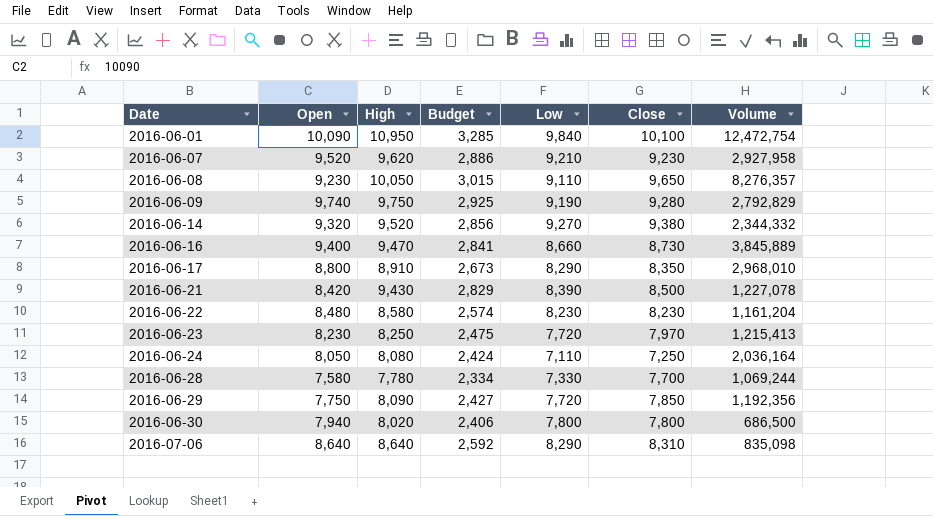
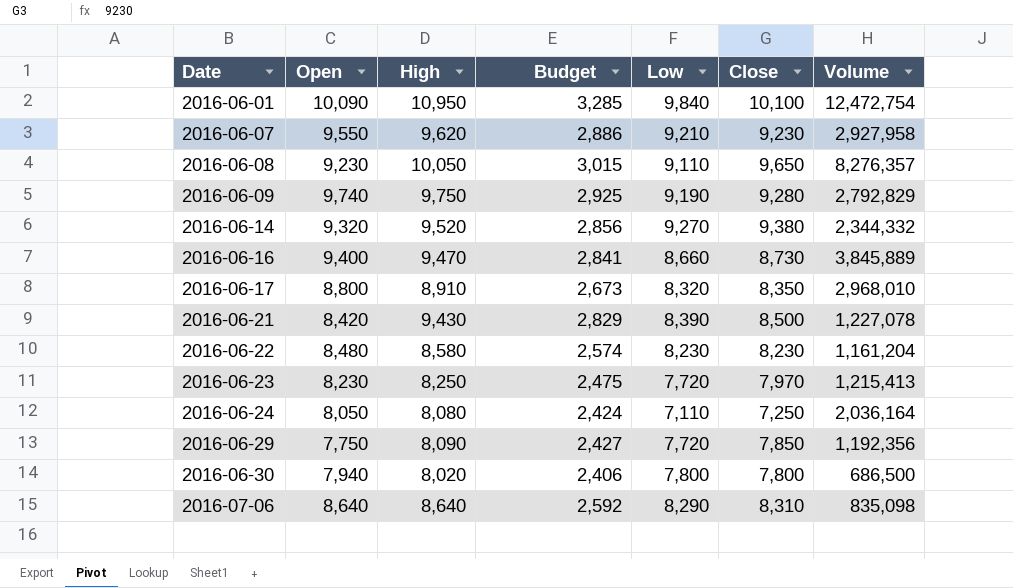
row 2016-06-28: 7,580 | 7,780 | 2,334 | 7,330 | 7,700 | 1,069,244 -> none
2016-06-07 | Open: 9,520 -> 9,550
2016-06-17 | Low: 8,290 -> 8,320

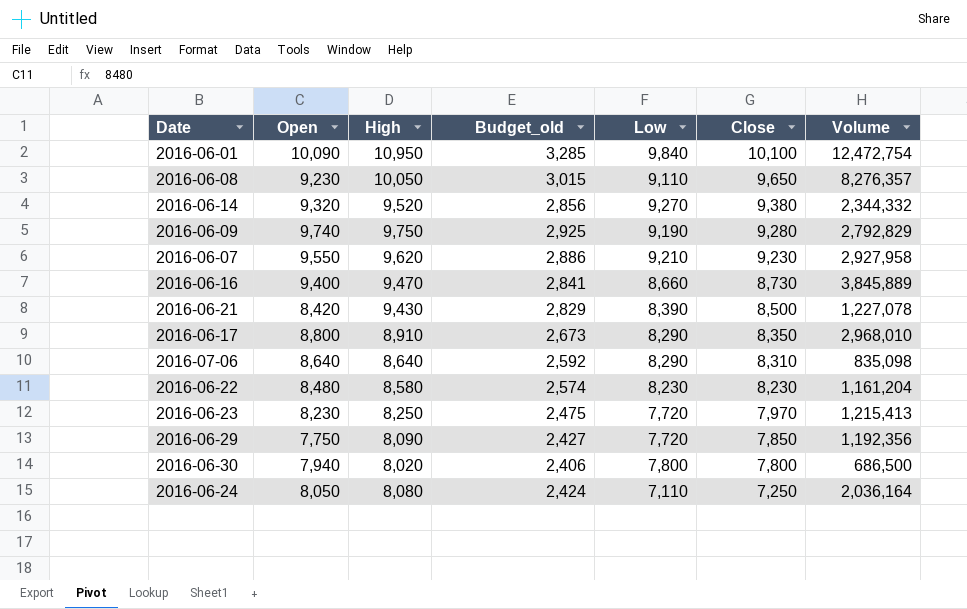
row order: Date ascending -> Close descending
column name: Budget -> Budget_old
2016-06-17 | Low: 8,320 -> 8,290

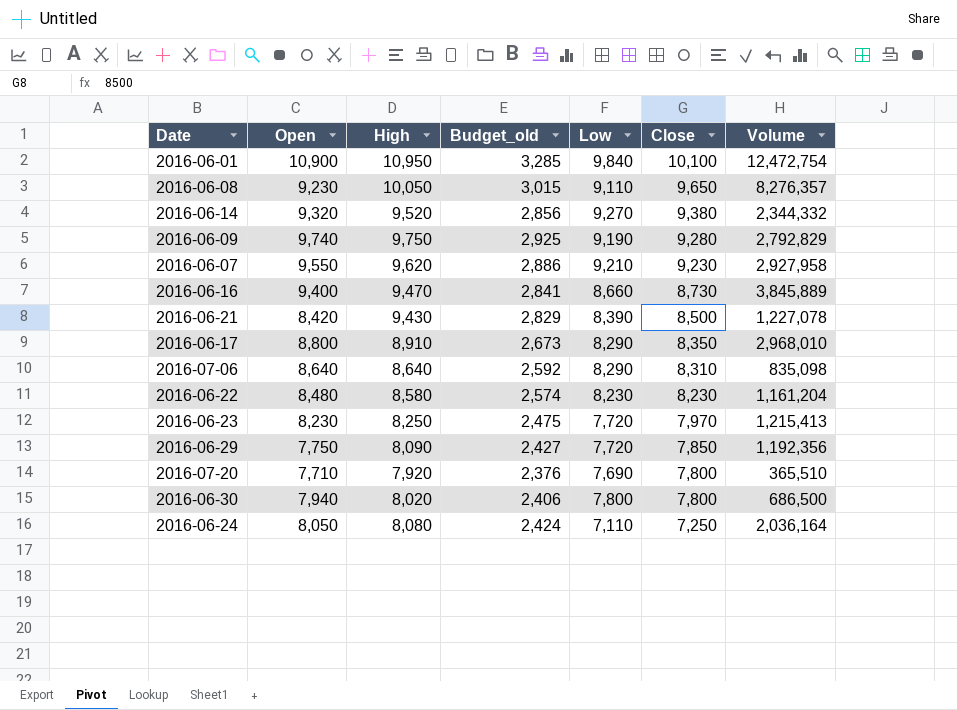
2016-06-01 | Open: 10,090 -> 10,900
row 2016-07-20: none -> 7,710 | 7,920 | 2,376 | 7,690 | 7,800 | 365,510

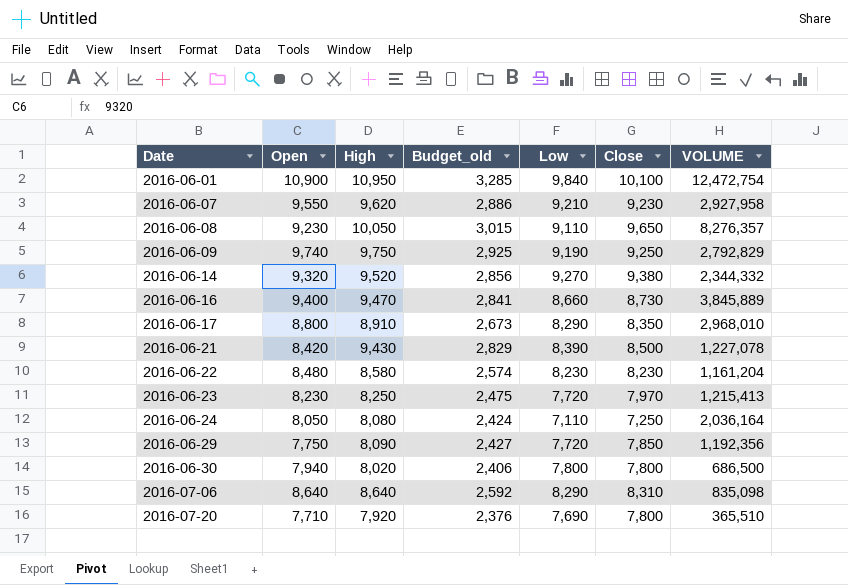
row order: Close descending -> Date ascending
column name: Volume -> VOLUME
2016-06-09 | Close: 9,280 -> 9,250

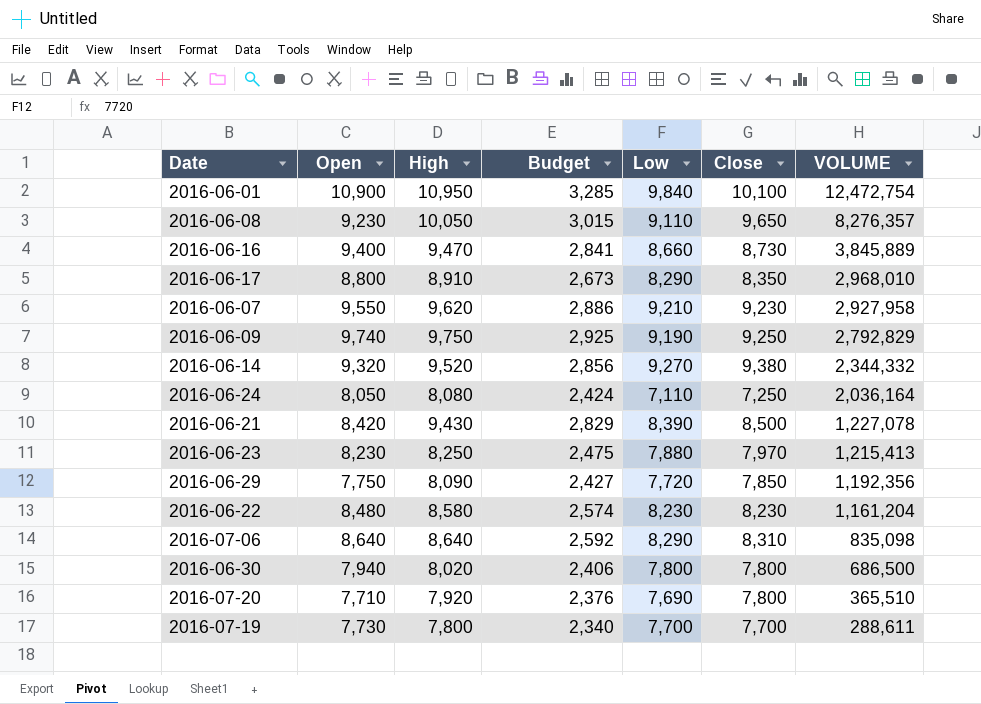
row order: Date ascending -> VOLUME descending
column name: Budget_old -> Budget
2016-06-23 | Low: 7,720 -> 7,880
row 2016-07-19: none -> 7,730 | 7,800 | 2,340 | 7,700 | 7,700 | 288,611

